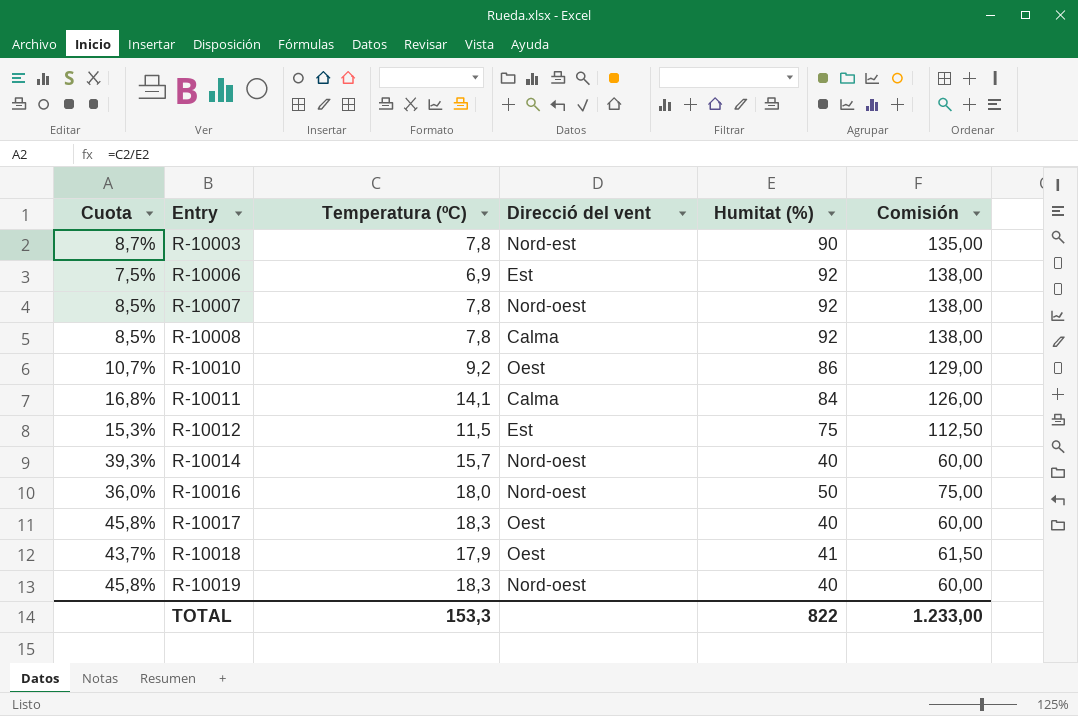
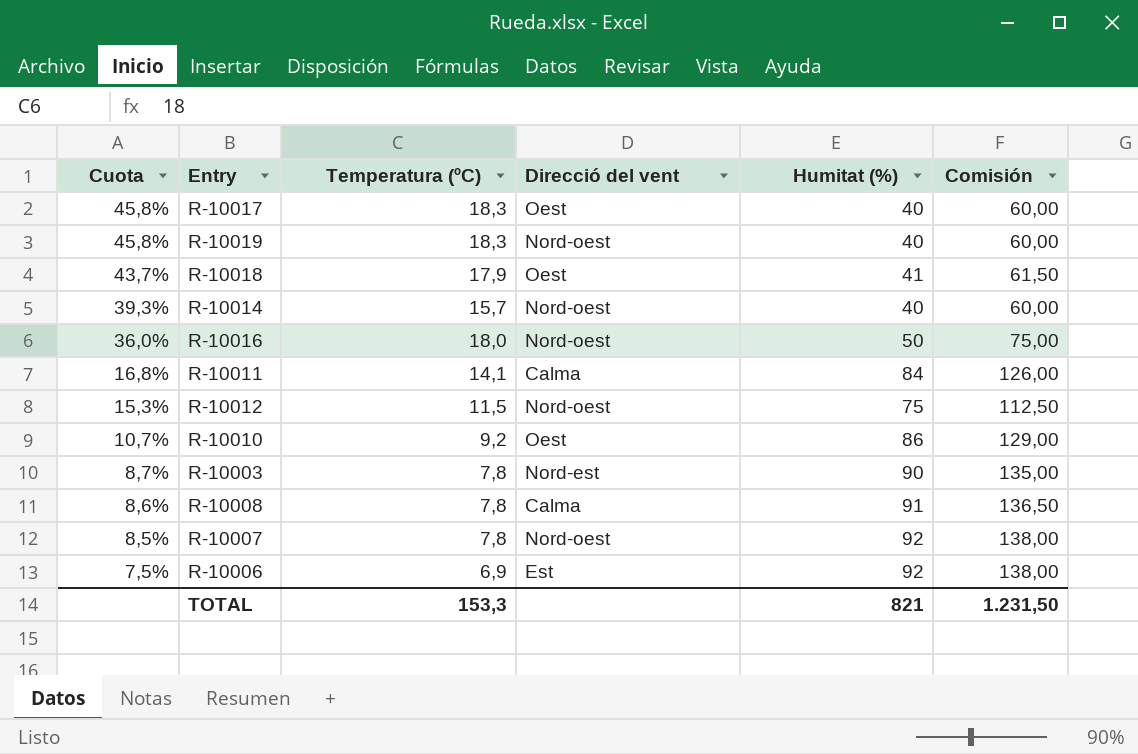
row order: Entry ascending -> Cuota descending
R-10012 | Direcció del vent: Est -> Nord-oest
R-10008 | Cuota: 8,5% -> 8,6%
R-10008 | Humitat (%): 92 -> 91
R-10008 | Comisión: 138,00 -> 136,50
TOTAL | Humitat (%): 822 -> 821
TOTAL | Comisión: 1.233,00 -> 1.231,50

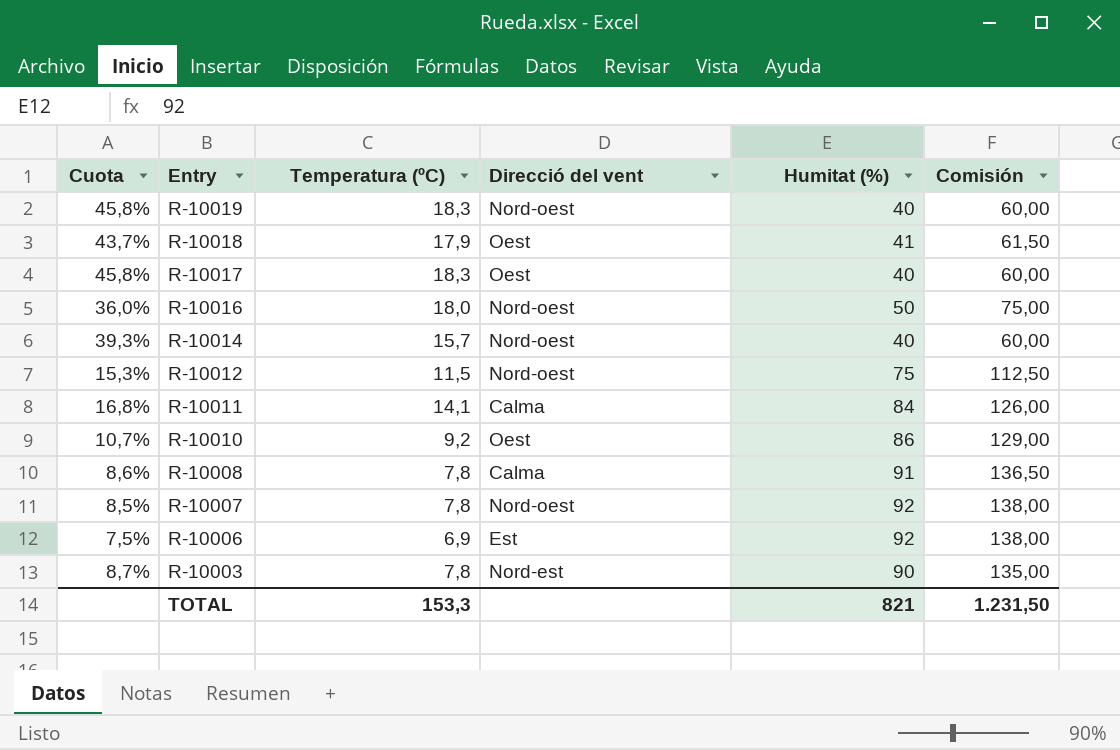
row order: Cuota descending -> Entry descending

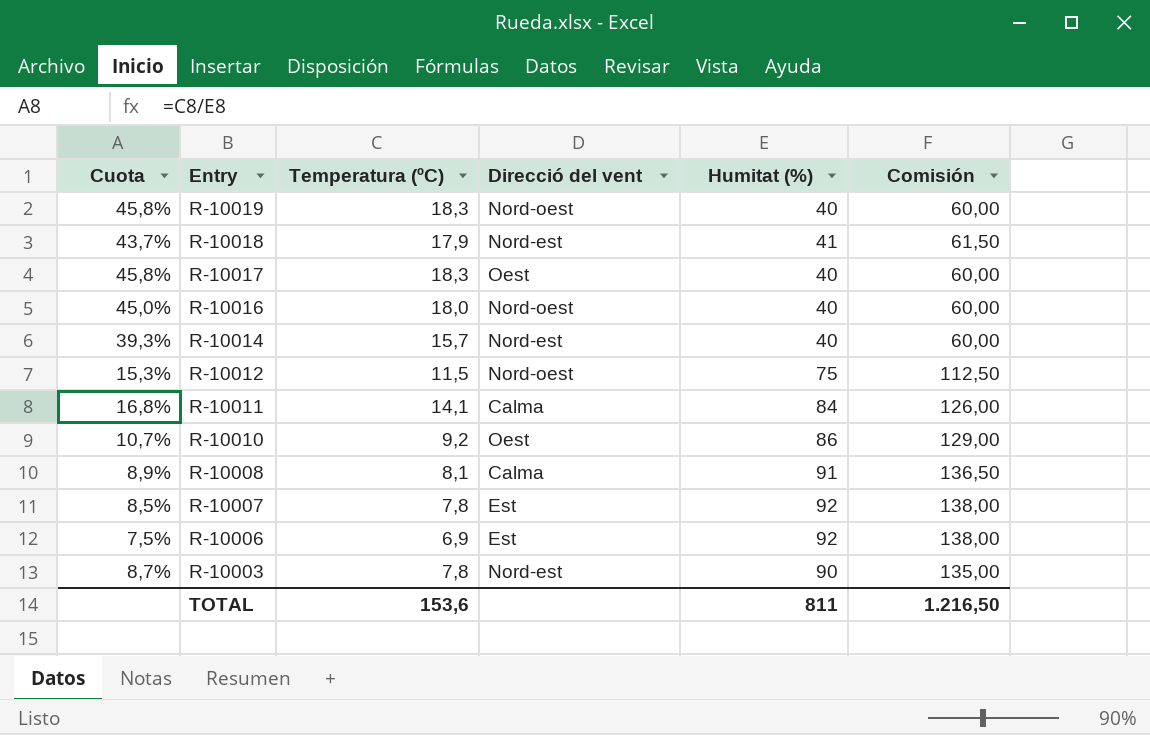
R-10018 | Direcció del vent: Oest -> Nord-est
R-10016 | Cuota: 36,0% -> 45,0%
R-10016 | Humitat (%): 50 -> 40
R-10016 | Comisión: 75,00 -> 60,00
R-10014 | Direcció del vent: Nord-oest -> Nord-est
R-10008 | Cuota: 8,6% -> 8,9%
R-10008 | Temperatura (ºC): 7,8 -> 8,1
R-10007 | Direcció del vent: Nord-oest -> Est
TOTAL | Temperatura (ºC): 153,3 -> 153,6
TOTAL | Humitat (%): 821 -> 811
TOTAL | Comisión: 1.231,50 -> 1.216,50

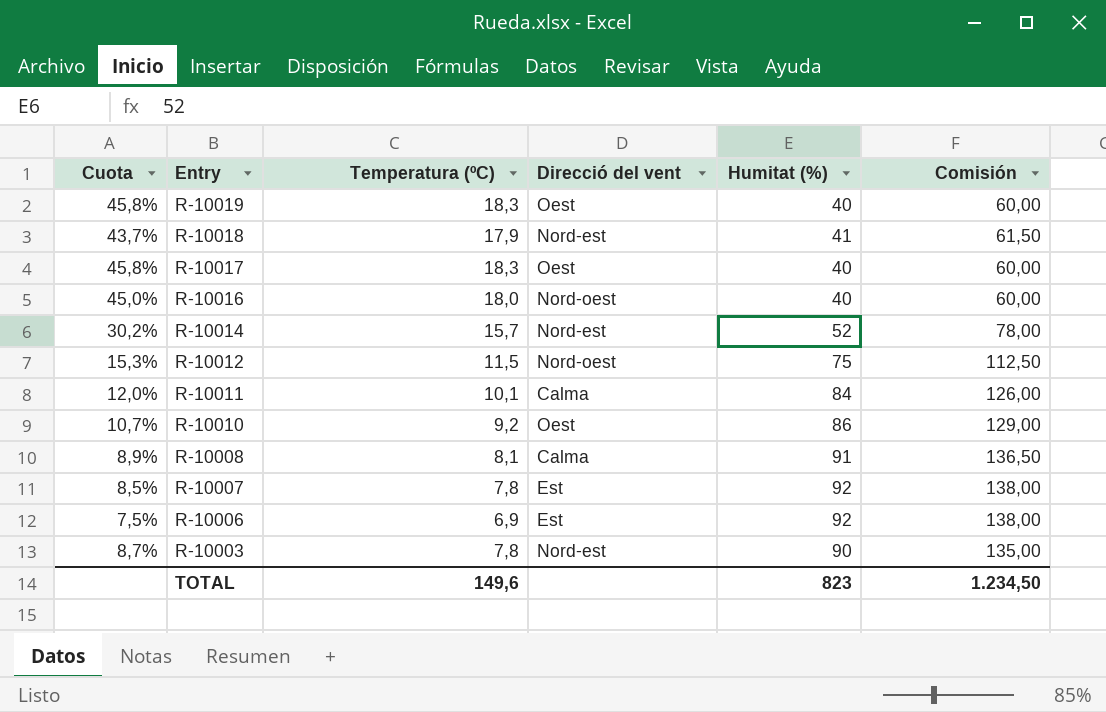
R-10019 | Direcció del vent: Nord-oest -> Oest
R-10014 | Cuota: 39,3% -> 30,2%
R-10014 | Humitat (%): 40 -> 52
R-10014 | Comisión: 60,00 -> 78,00
R-10011 | Cuota: 16,8% -> 12,0%
R-10011 | Temperatura (ºC): 14,1 -> 10,1
TOTAL | Temperatura (ºC): 153,6 -> 149,6
TOTAL | Humitat (%): 811 -> 823
TOTAL | Comisión: 1.216,50 -> 1.234,50

